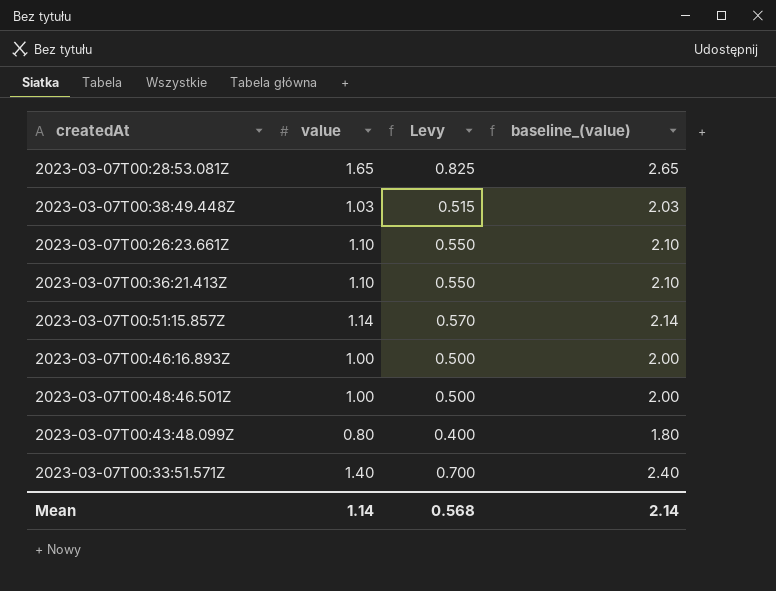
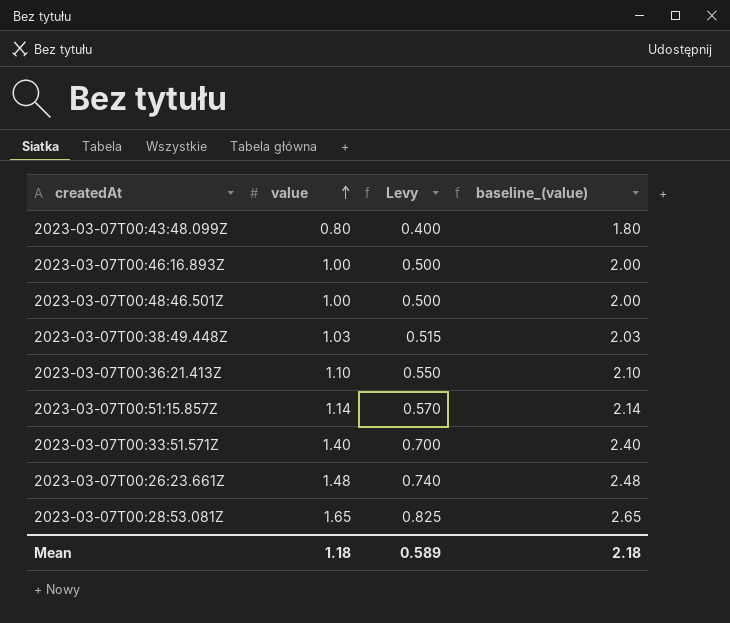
row order: none -> value ascending
2023-03-07T00:26:23.661Z | value: 1.10 -> 1.48
2023-03-07T00:26:23.661Z | Levy: 0.550 -> 0.740
2023-03-07T00:26:23.661Z | baseline_(value): 2.10 -> 2.48
Mean | value: 1.14 -> 1.18
Mean | Levy: 0.568 -> 0.589
Mean | baseline_(value): 2.14 -> 2.18

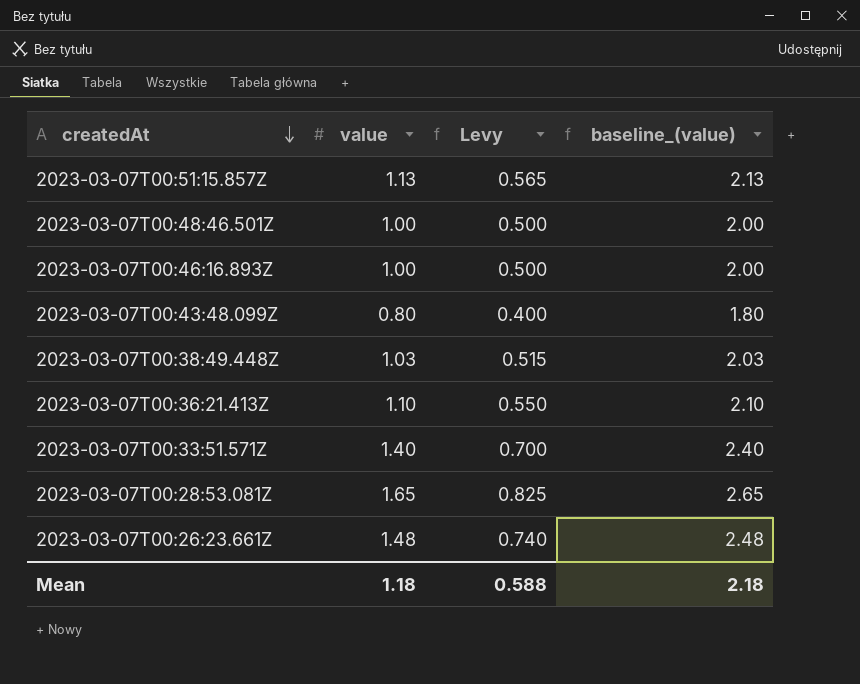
row order: value ascending -> createdAt descending
2023-03-07T00:51:15.857Z | value: 1.14 -> 1.13
2023-03-07T00:51:15.857Z | Levy: 0.570 -> 0.565
2023-03-07T00:51:15.857Z | baseline_(value): 2.14 -> 2.13
Mean | Levy: 0.589 -> 0.588

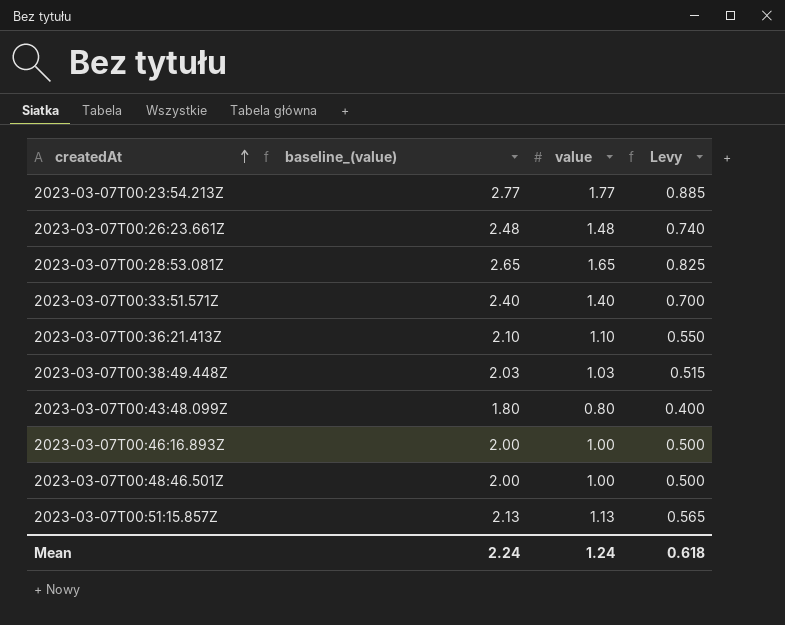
row order: createdAt descending -> createdAt ascending
column baseline_(value) | position: 4 -> 2
row 2023-03-07T00:23:54.213Z: none -> 2.77 | 1.77 | 0.885
Mean | baseline_(value): 2.18 -> 2.24
Mean | value: 1.18 -> 1.24
Mean | Levy: 0.588 -> 0.618

